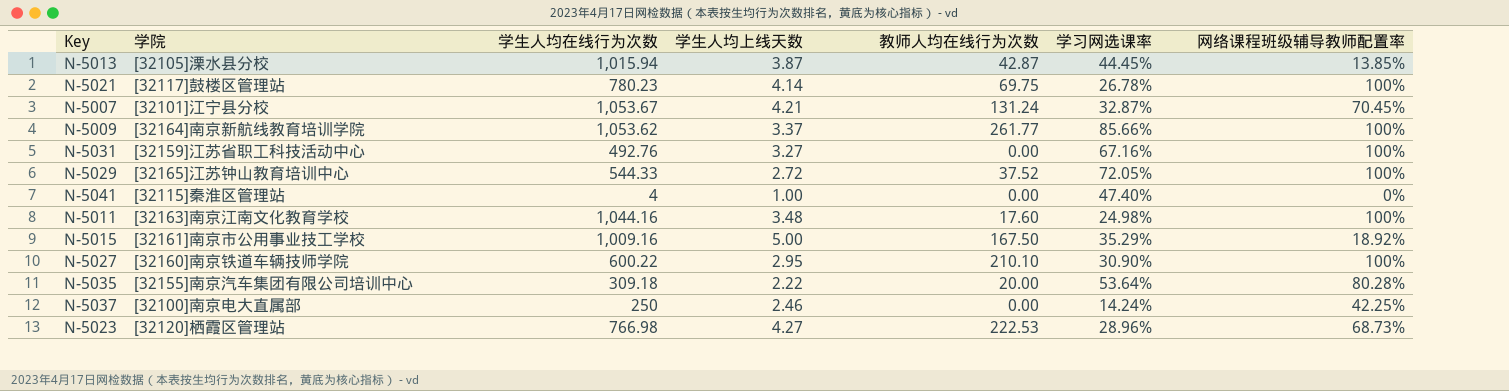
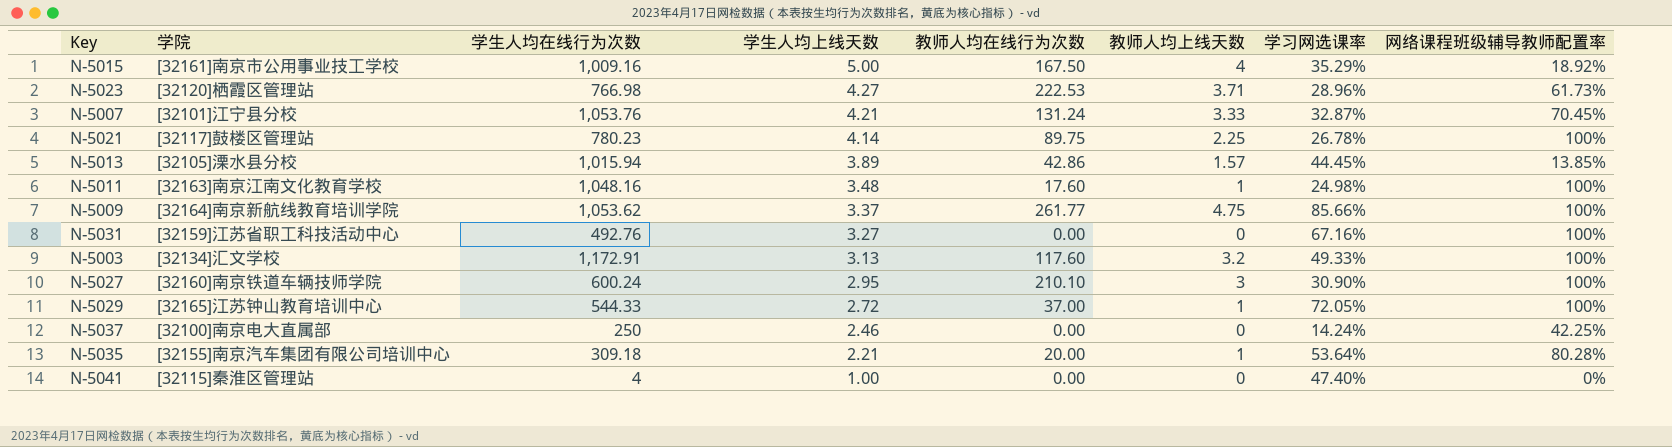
row order: none -> 学生人均上线天数 descending
column 教师人均上线天数 | position: none -> 6
N-5023 | 网络课程班级辅导教师配置率: 68.73% -> 61.73%
N-5007 | 学生人均在线行为次数: 1,053.67 -> 1,053.76
N-5021 | 教师人均在线行为次数: 69.75 -> 89.75
N-5013 | 学生人均上线天数: 3.87 -> 3.89
N-5013 | 教师人均在线行为次数: 42.87 -> 42.86
N-5011 | 学生人均在线行为次数: 1,044.16 -> 1,048.16
row N-5003: none -> [32134]汇文学校 | 1,172.91 | 3.13 | 117.60 | 3.2 | 49.33% | 100%
N-5027 | 学生人均在线行为次数: 600.22 -> 600.24
N-5029 | 教师人均在线行为次数: 37.52 -> 37.00
N-5035 | 学生人均上线天数: 2.22 -> 2.21

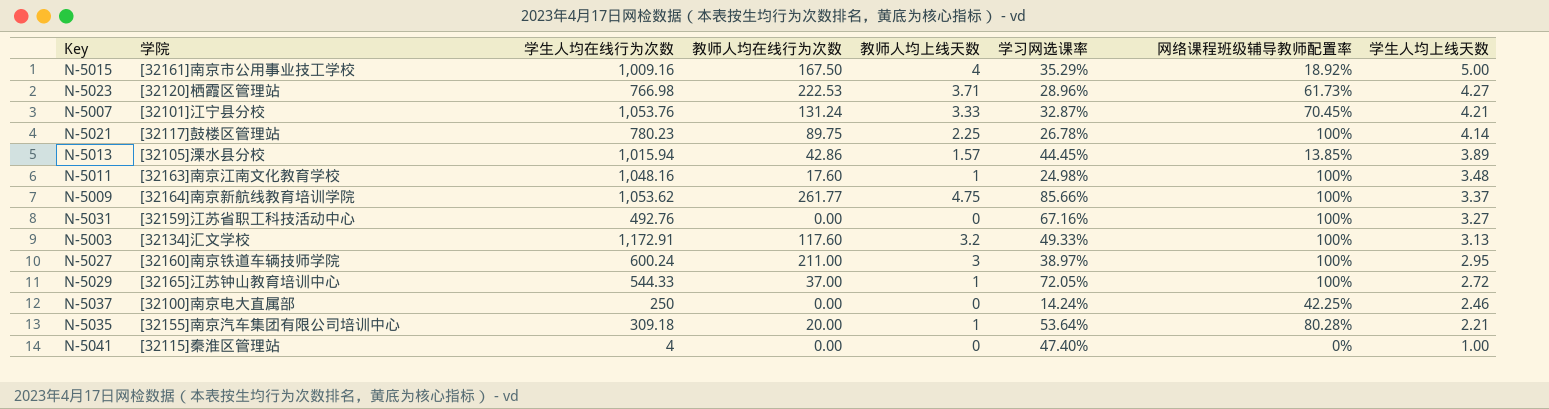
column 学生人均上线天数 | position: 4 -> 8
N-5027 | 教师人均在线行为次数: 210.10 -> 211.00
N-5027 | 学习网选课率: 30.90% -> 38.97%

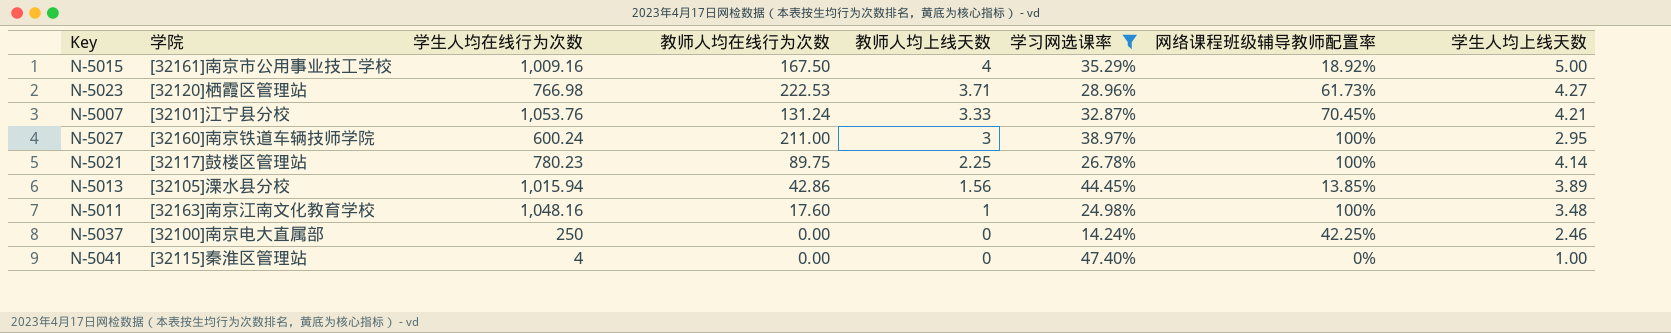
filter: none -> 学习网选课率 <= 47.40%
row order: 学生人均上线天数 descending -> 教师人均上线天数 descending
N-5013 | 教师人均上线天数: 1.57 -> 1.56

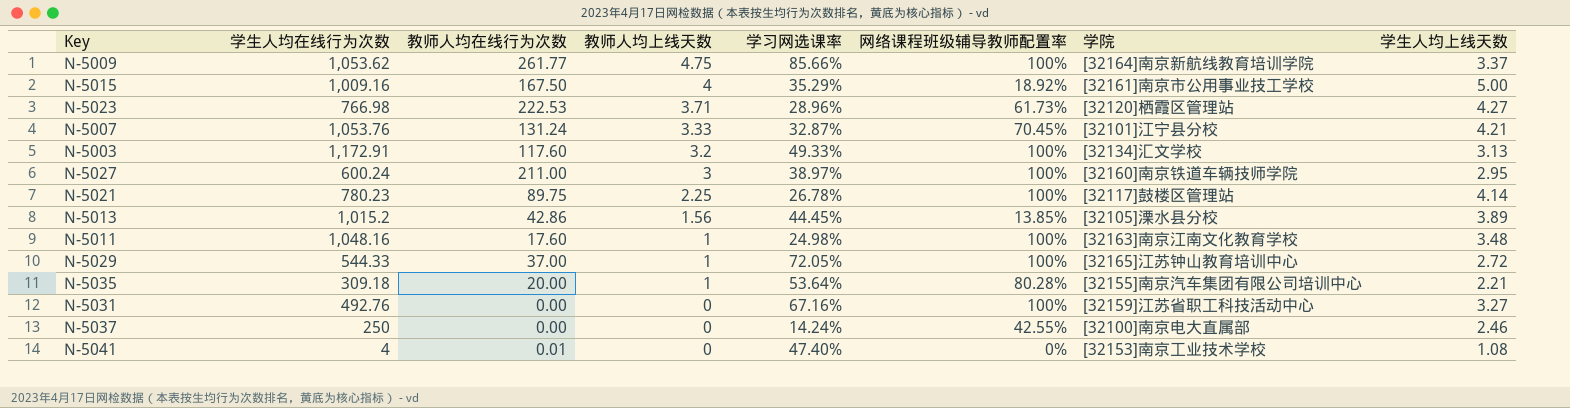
filter: 学习网选课率 <= 47.40% -> none
column 学院 | position: 2 -> 7
N-5013 | 学生人均在线行为次数: 1,015.94 -> 1,015.2
N-5037 | 网络课程班级辅导教师配置率: 42.25% -> 42.55%
N-5041 | 教师人均在线行为次数: 0.00 -> 0.01
N-5041 | 学院: [32115]秦淮区管理站 -> [32153]南京工业技术学校
N-5041 | 学生人均上线天数: 1.00 -> 1.08

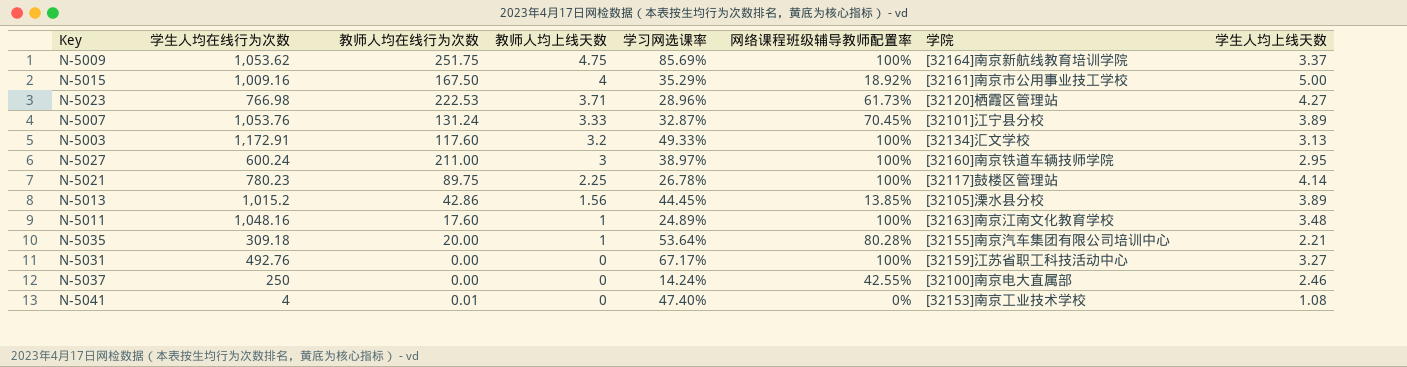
row N-5029: 544.33 | 37.00 | 1 | 72.05% | 100% | [32165]江苏钟山教育培训中心 | 2.72 -> none
N-5009 | 教师人均在线行为次数: 261.77 -> 251.75
N-5009 | 学习网选课率: 85.66% -> 85.69%
N-5007 | 学生人均上线天数: 4.21 -> 3.89
N-5011 | 学习网选课率: 24.98% -> 24.89%
N-5031 | 学习网选课率: 67.16% -> 67.17%

